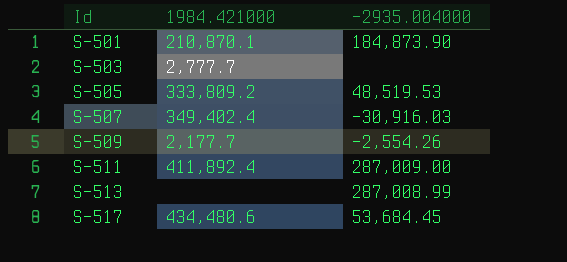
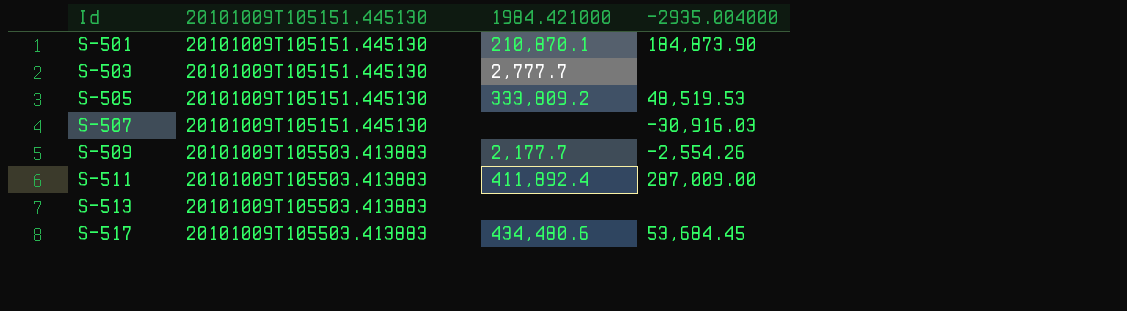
column 20101009T105151.445130 | position: none -> 2
S-507 | 1984.421000: 349,402.4 -> none
S-513 | -2935.004000: 287,008.99 -> none

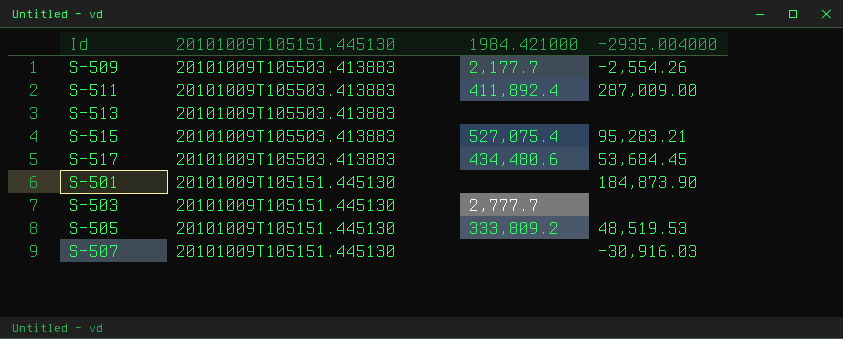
row order: Id ascending -> 20101009T105151.445130 descending
row S-515: none -> 20101009T105503.413883 | 527,075.4 | 95,283.21
S-501 | 1984.421000: 210,870.1 -> none

